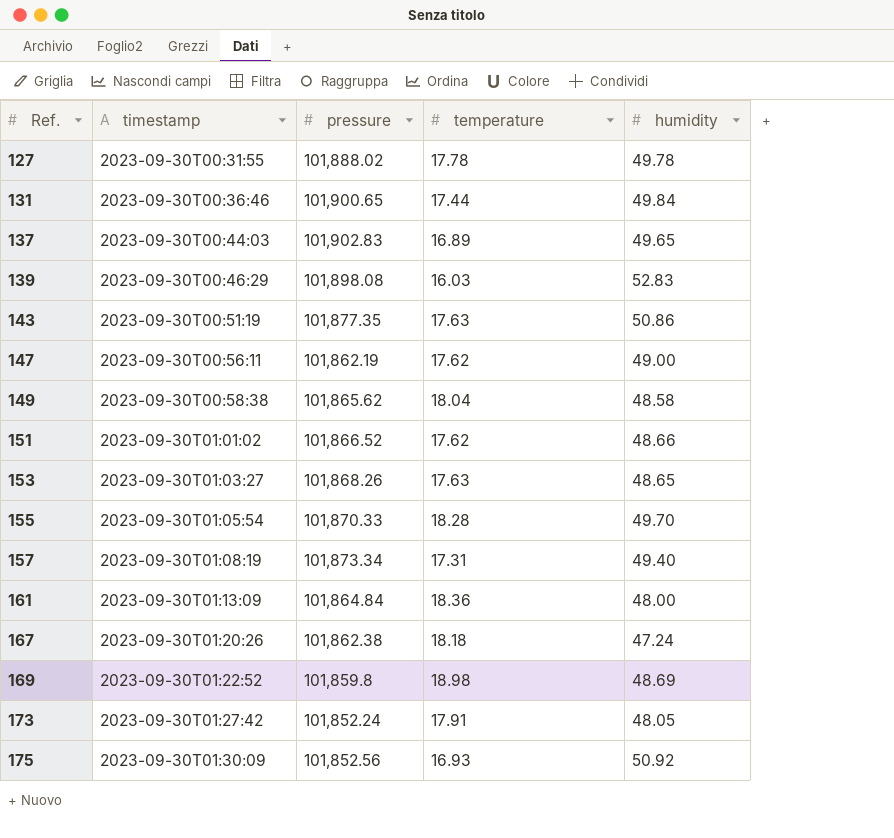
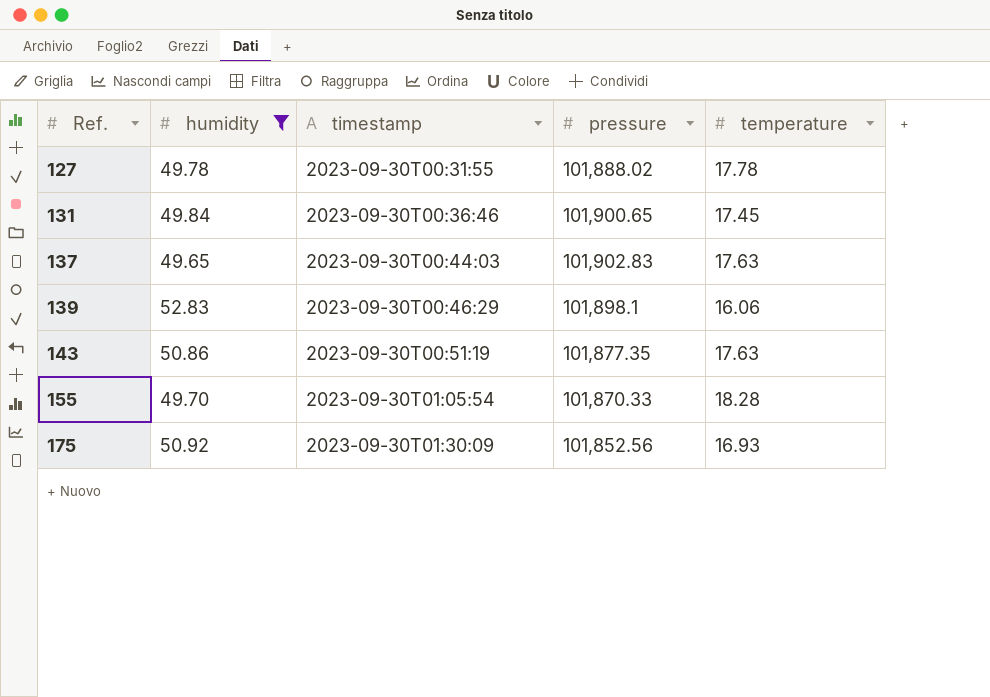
filter: none -> humidity >= 49.65
column humidity | position: 5 -> 2
131 | temperature: 17.44 -> 17.45
137 | temperature: 16.89 -> 17.63
139 | pressure: 101,898.08 -> 101,898.1
139 | temperature: 16.03 -> 16.06

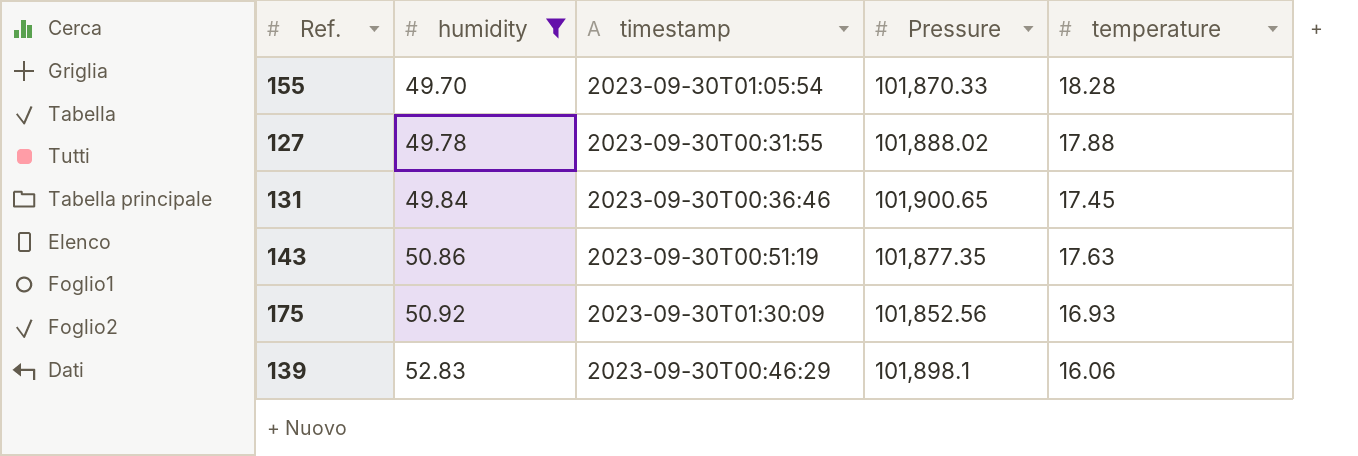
row order: Ref. ascending -> humidity ascending
column name: pressure -> Pressure
row 137: 49.65 | 2023-09-30T00:44:03 | 101,902.83 | 17.63 -> none
127 | temperature: 17.78 -> 17.88

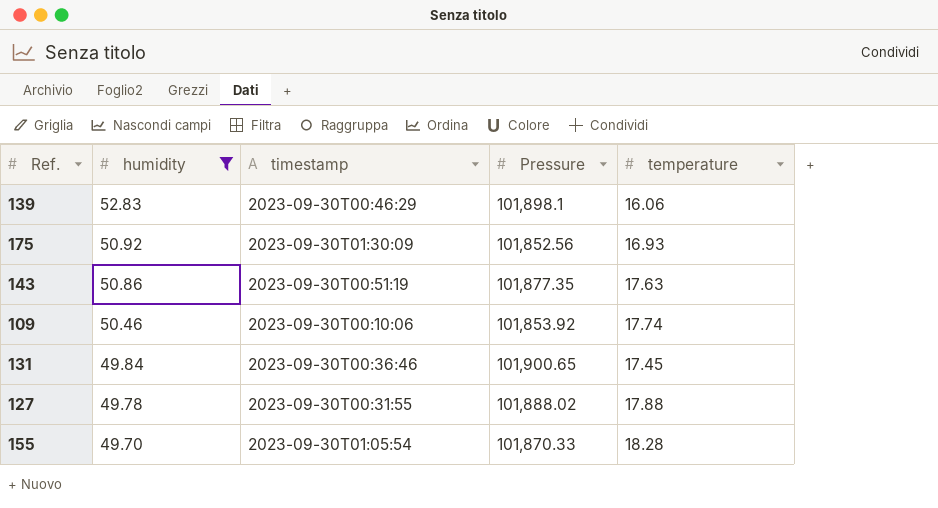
row order: humidity ascending -> humidity descending
row 109: none -> 50.46 | 2023-09-30T00:10:06 | 101,853.92 | 17.74

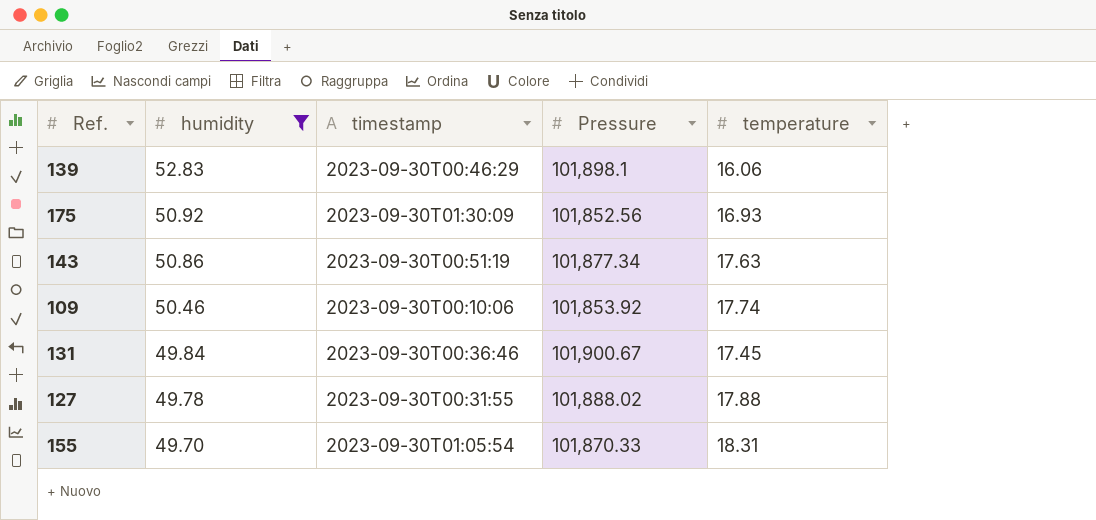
143 | Pressure: 101,877.35 -> 101,877.34
131 | Pressure: 101,900.65 -> 101,900.67
155 | temperature: 18.28 -> 18.31

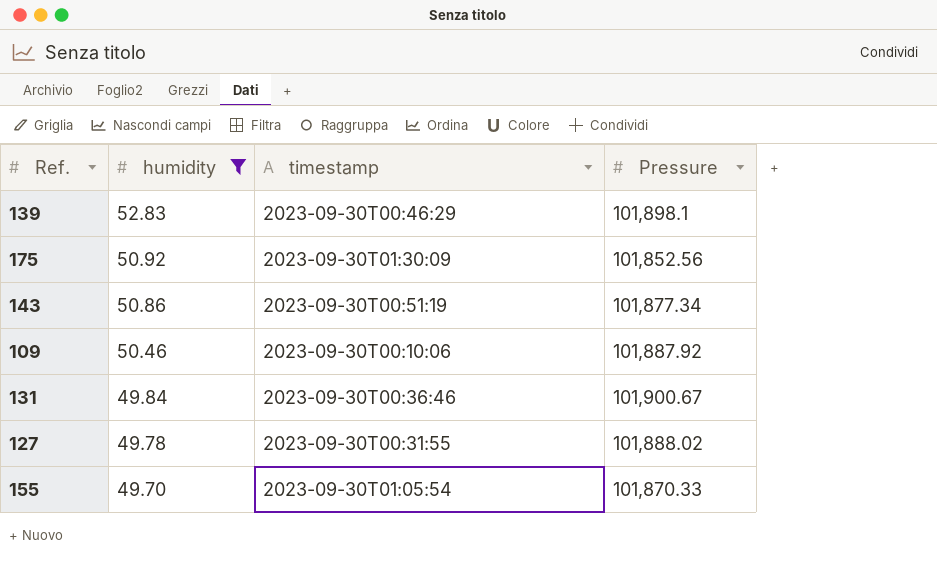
column temperature | position: 5 -> none
109 | Pressure: 101,853.92 -> 101,887.92

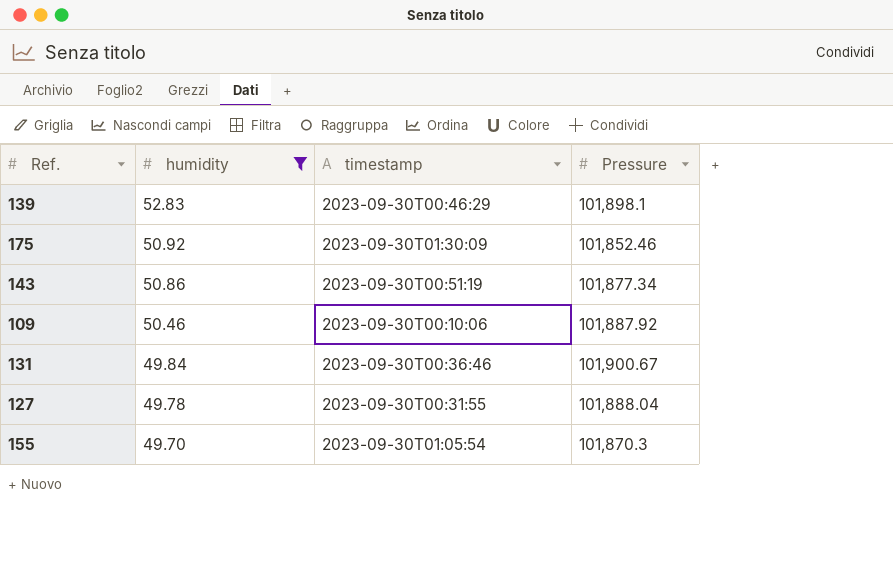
175 | Pressure: 101,852.56 -> 101,852.46
127 | Pressure: 101,888.02 -> 101,888.04
155 | Pressure: 101,870.33 -> 101,870.3

